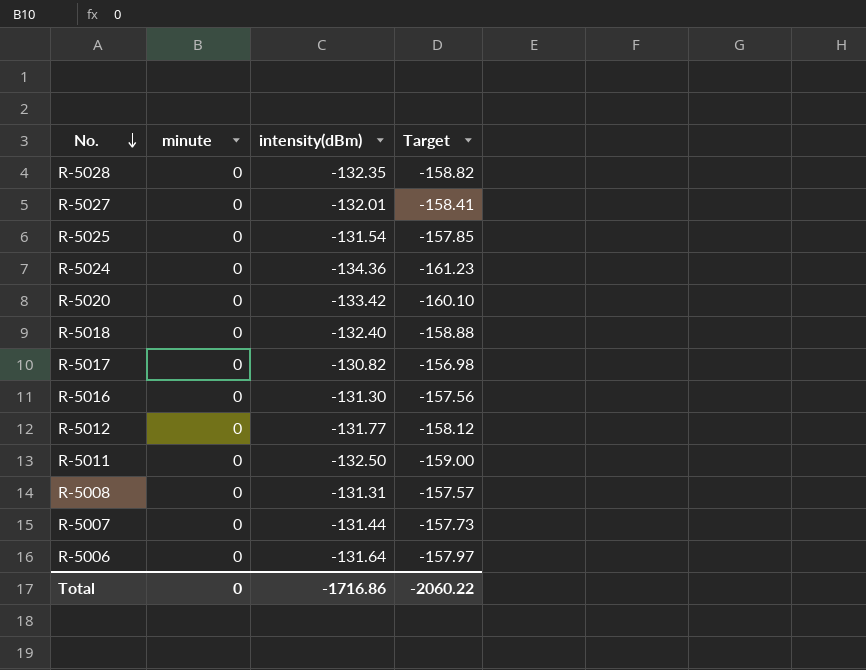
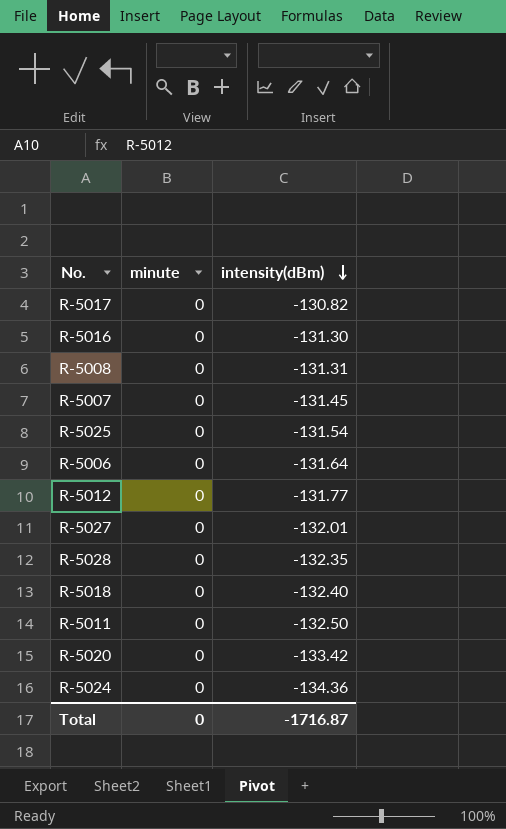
row order: No. descending -> intensity(dBm) descending
column Target | formula: [intensity(dBm)] * 1.2 -> none
R-5007 | intensity(dBm): -131.44 -> -131.45
Total | intensity(dBm): -1716.86 -> -1716.87

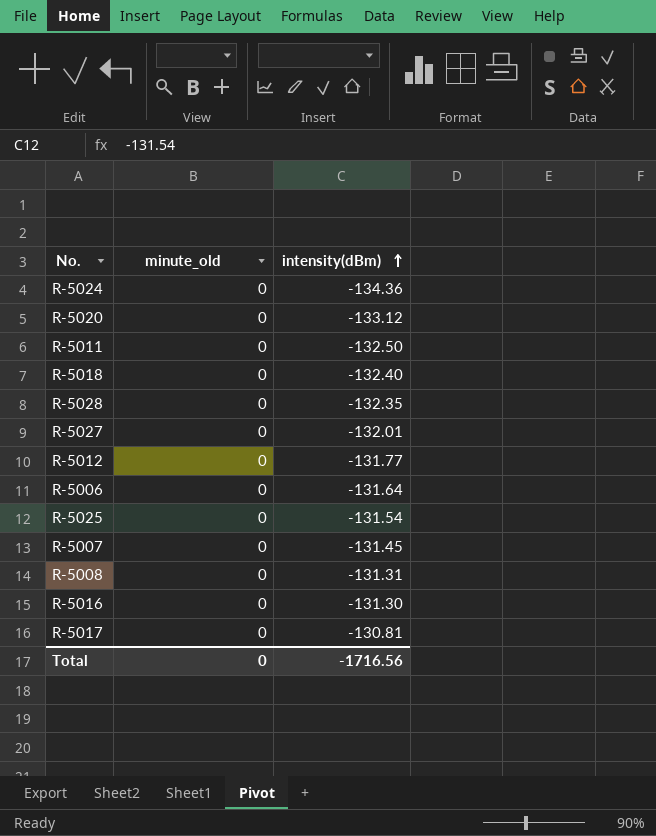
row order: intensity(dBm) descending -> intensity(dBm) ascending
column name: minute -> minute_old
R-5020 | intensity(dBm): -133.42 -> -133.12
R-5017 | intensity(dBm): -130.82 -> -130.81
Total | intensity(dBm): -1716.87 -> -1716.56

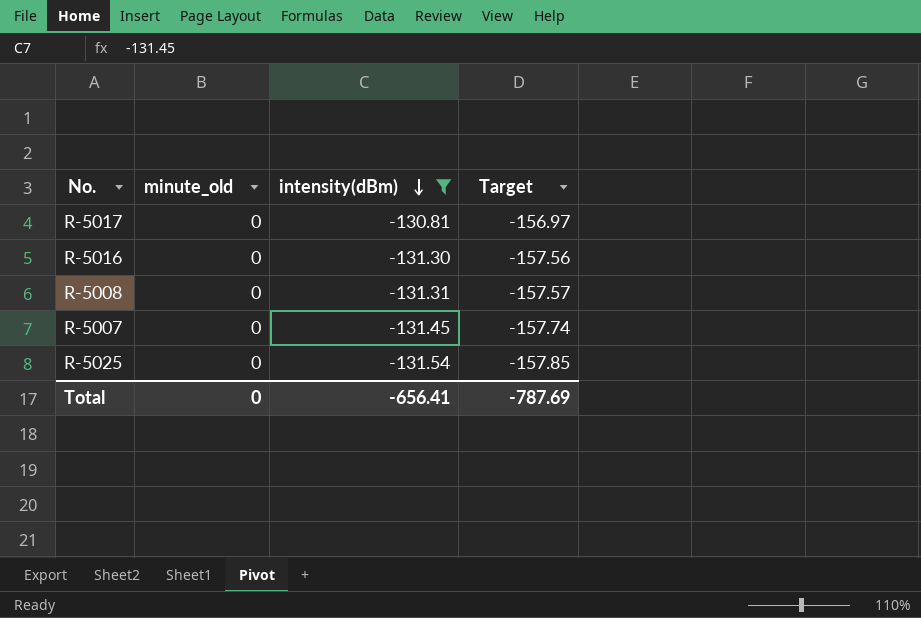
filter: none -> intensity(dBm) >= -131.54
row order: intensity(dBm) ascending -> intensity(dBm) descending
column Target | formula: none -> [intensity(dBm)] * 1.2
Total | intensity(dBm): -1716.56 -> -656.41

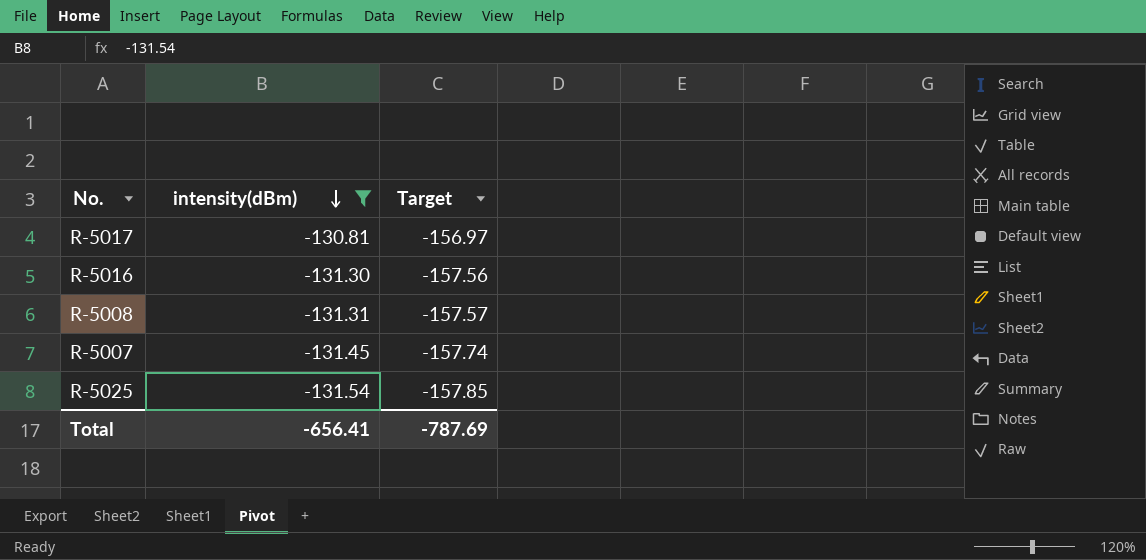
column minute_old | position: 2 -> none

